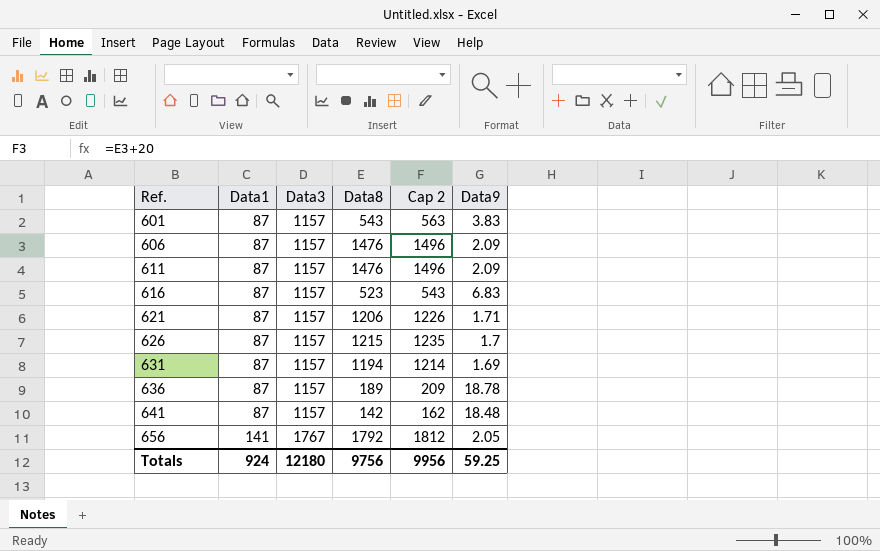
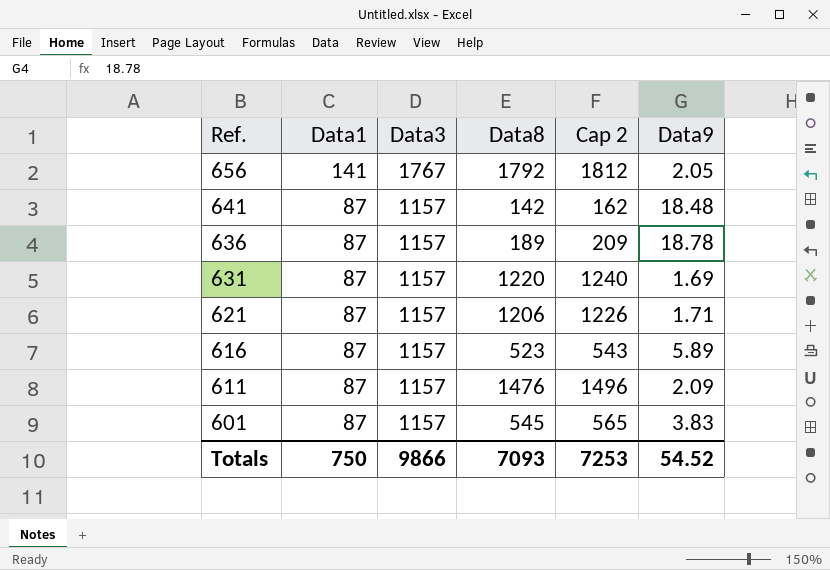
row order: Ref. ascending -> Ref. descending
row 606: 87 | 1157 | 1476 | 1496 | 2.09 -> none
row 626: 87 | 1157 | 1215 | 1235 | 1.7 -> none
631 | Data8: 1194 -> 1220
631 | Cap 2: 1214 -> 1240
616 | Data9: 6.83 -> 5.89
601 | Data8: 543 -> 545
601 | Cap 2: 563 -> 565
Totals | Data1: 924 -> 750
Totals | Data3: 12180 -> 9866
Totals | Data8: 9756 -> 7093
Totals | Cap 2: 9956 -> 7253
Totals | Data9: 59.25 -> 54.52

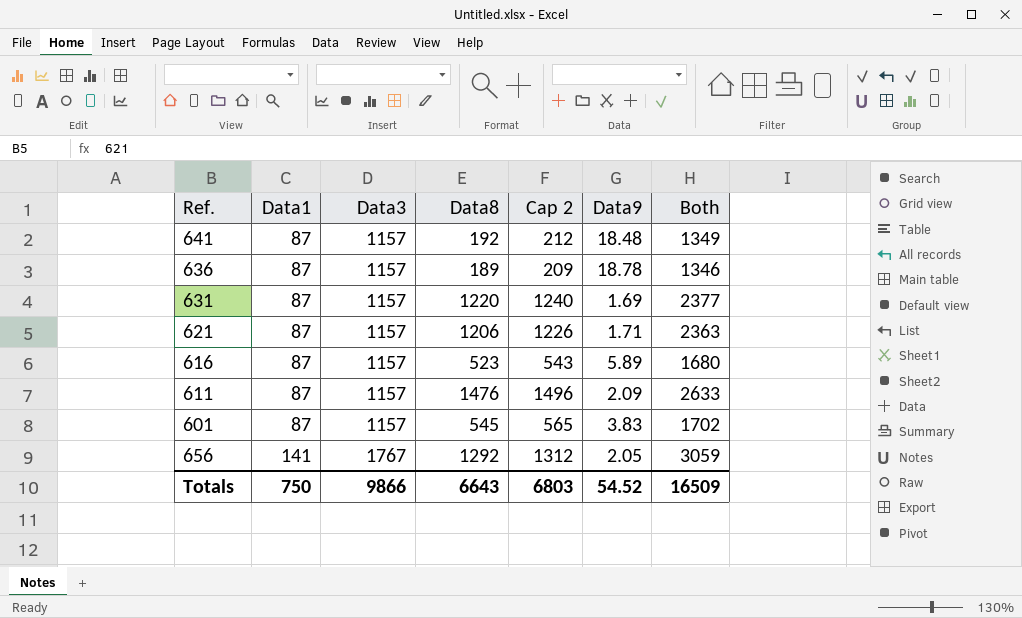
row order: Ref. descending -> Data1 ascending
column Both | formula: none -> [Data3] + [Data8]
641 | Data8: 142 -> 192
641 | Cap 2: 162 -> 212
656 | Data8: 1792 -> 1292
656 | Cap 2: 1812 -> 1312
Totals | Data8: 7093 -> 6643
Totals | Cap 2: 7253 -> 6803

